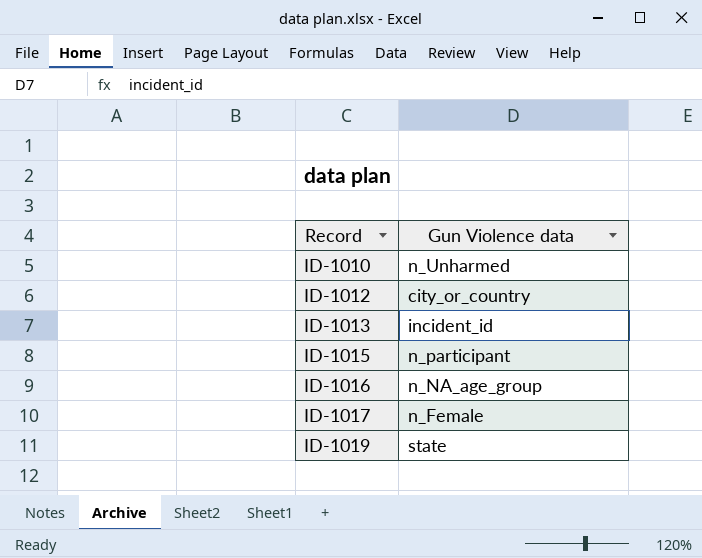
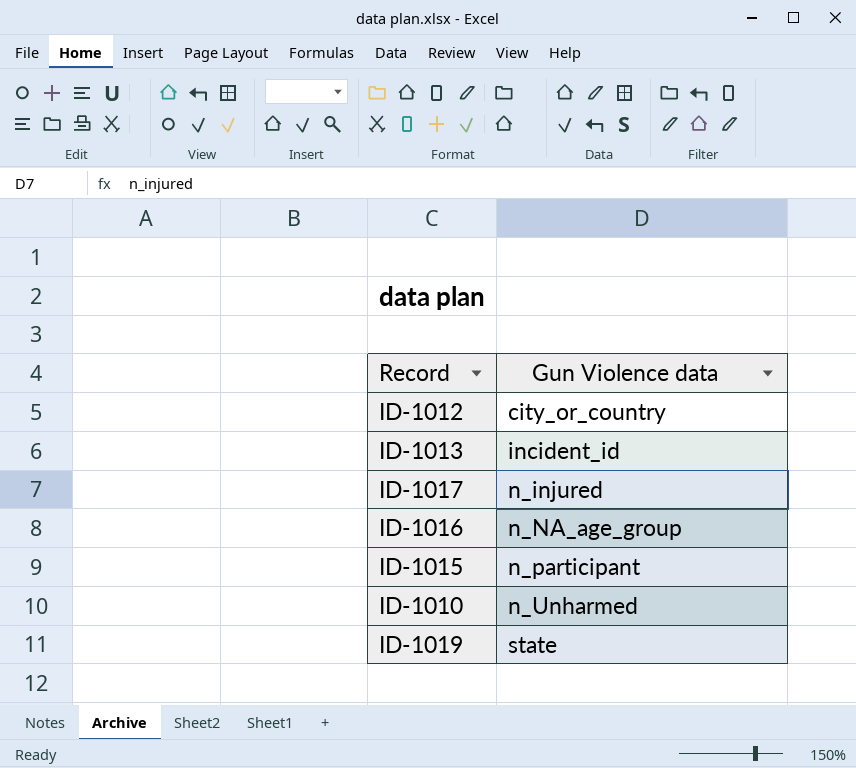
row order: Record ascending -> Gun Violence data ascending
ID-1017 | Gun Violence data: n_Female -> n_injured

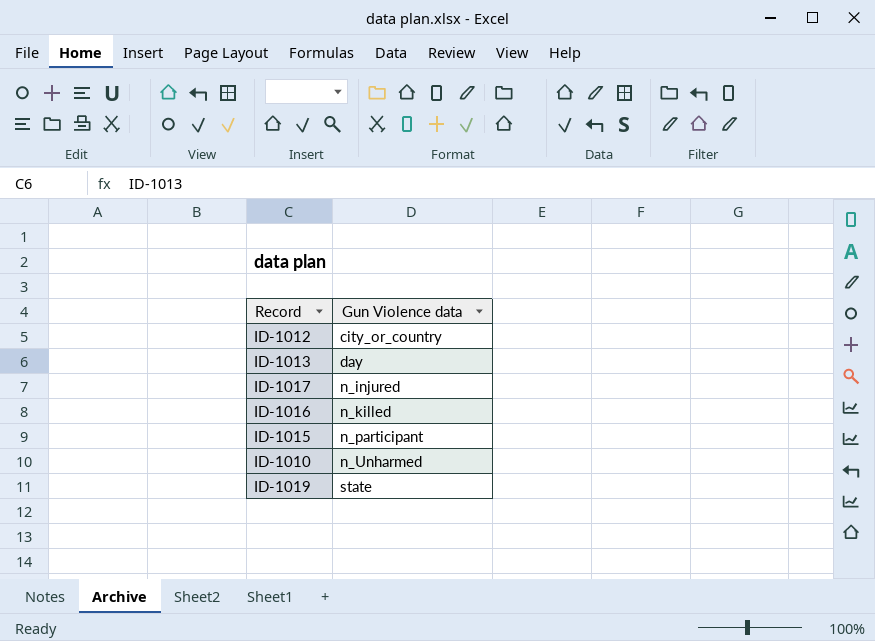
ID-1013 | Gun Violence data: incident_id -> day
ID-1016 | Gun Violence data: n_NA_age_group -> n_killed

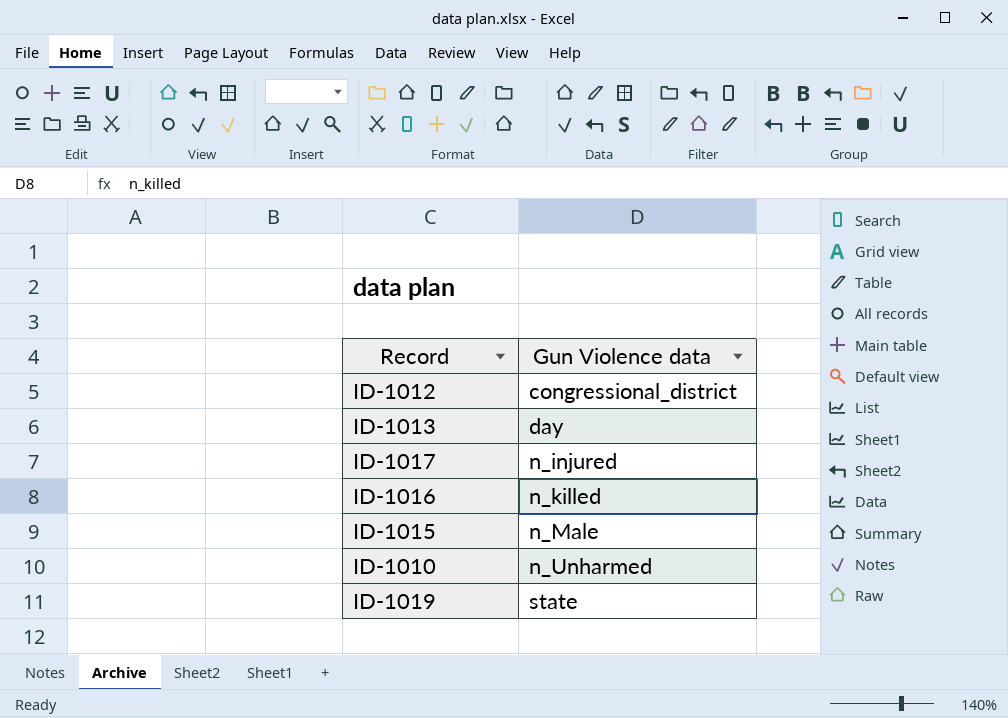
ID-1012 | Gun Violence data: city_or_country -> congressional_district
ID-1015 | Gun Violence data: n_participant -> n_Male

